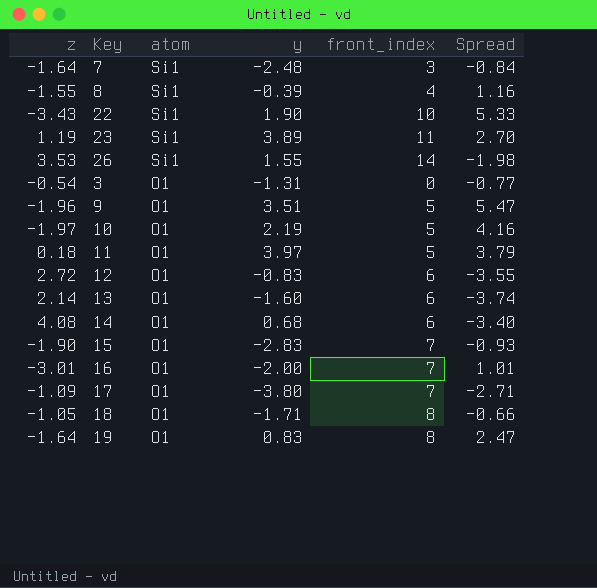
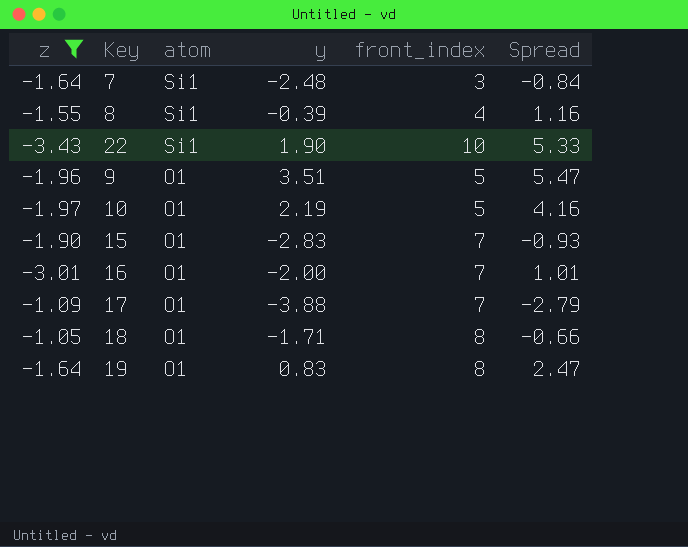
filter: none -> z <= -1.05
17 | y: -3.80 -> -3.88
17 | Spread: -2.71 -> -2.79

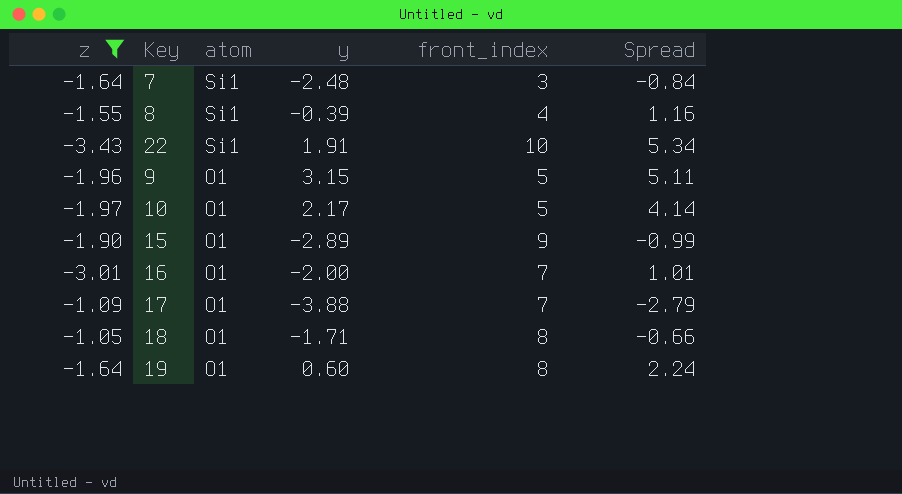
22 | y: 1.90 -> 1.91
22 | Spread: 5.33 -> 5.34
9 | y: 3.51 -> 3.15
9 | Spread: 5.47 -> 5.11
10 | y: 2.19 -> 2.17
10 | Spread: 4.16 -> 4.14
15 | y: -2.83 -> -2.89
15 | front_index: 7 -> 9
15 | Spread: -0.93 -> -0.99
19 | y: 0.83 -> 0.60
19 | Spread: 2.47 -> 2.24

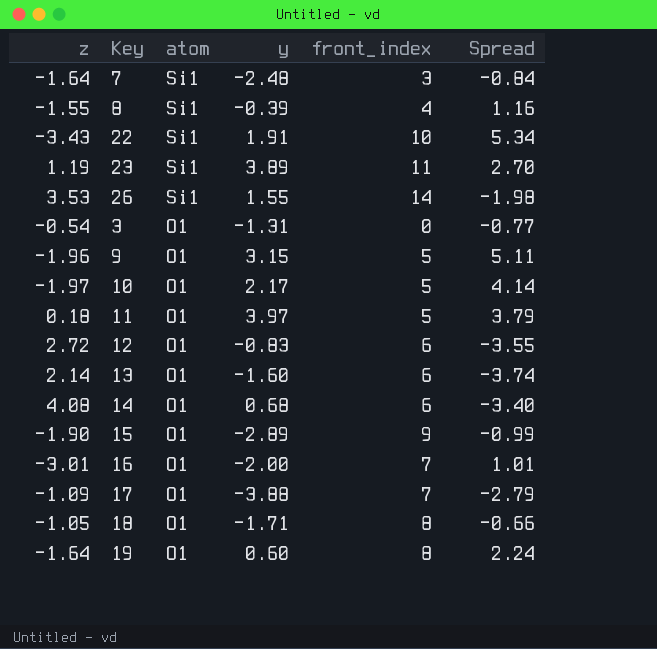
filter: z <= -1.05 -> none

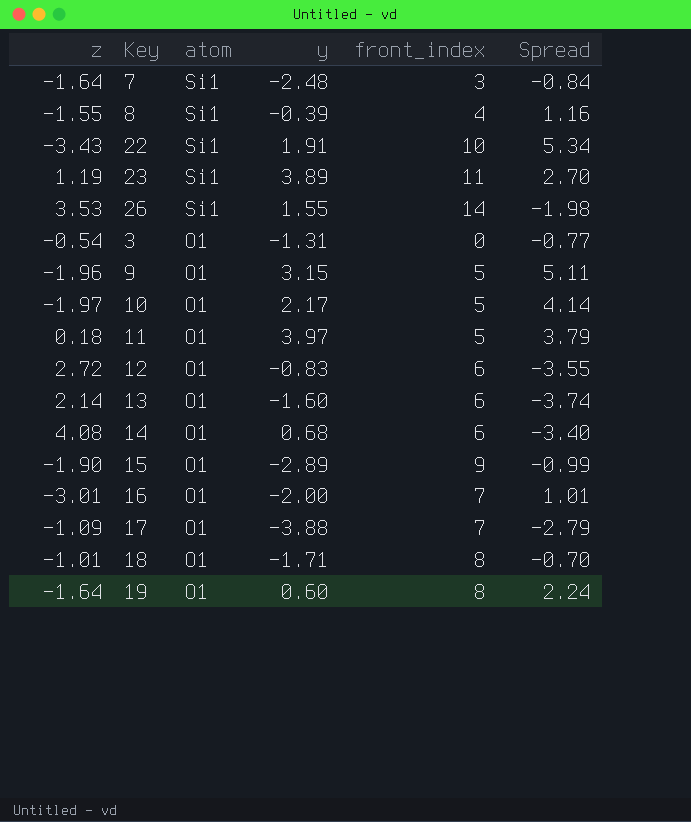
18 | z: -1.05 -> -1.01
18 | Spread: -0.66 -> -0.70

